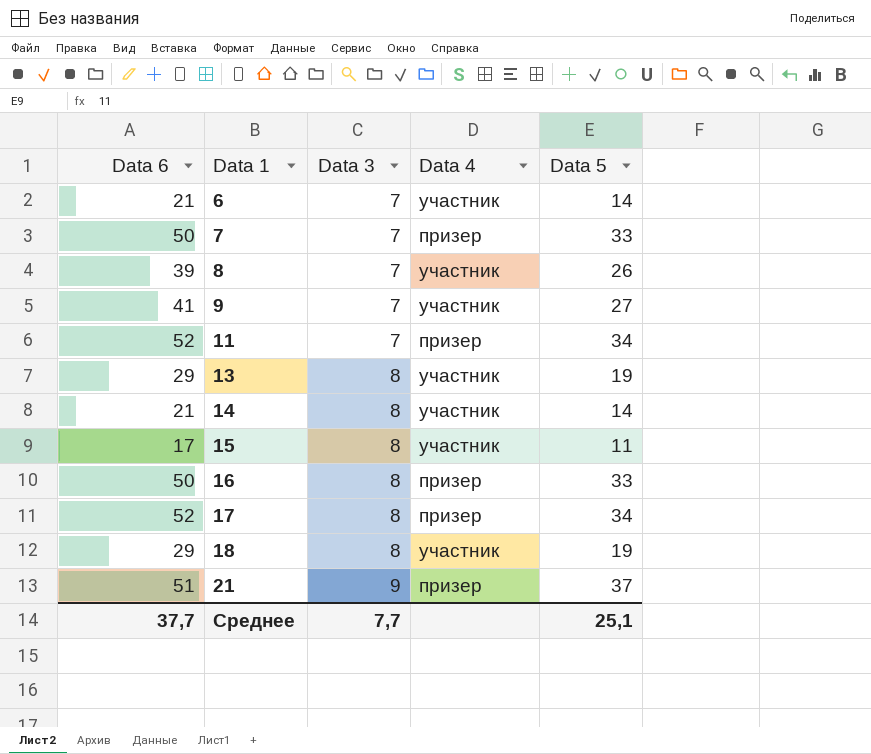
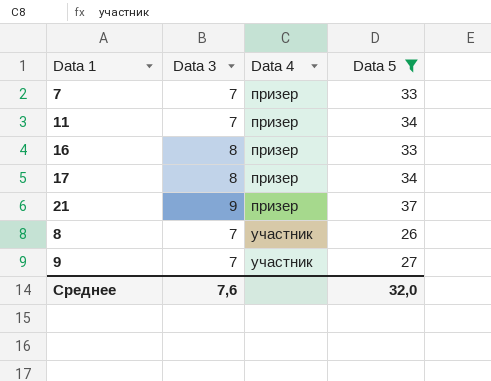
filter: none -> Data 5 >= 26
row order: Data 1 ascending -> Data 4 ascending
column Data 6 | position: 1 -> none
Среднее | Data 3: 7,7 -> 7,6
Среднее | Data 5: 25,1 -> 32,0

